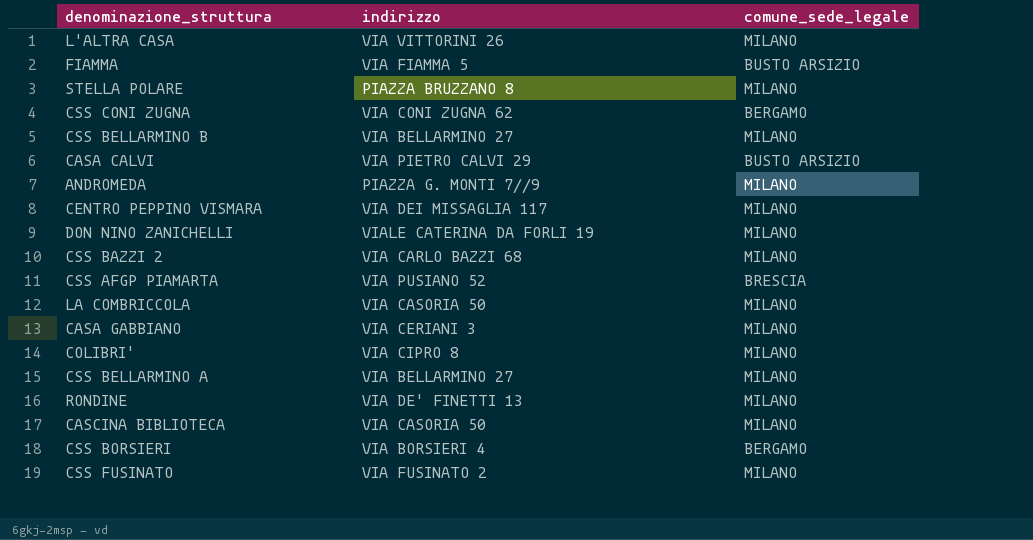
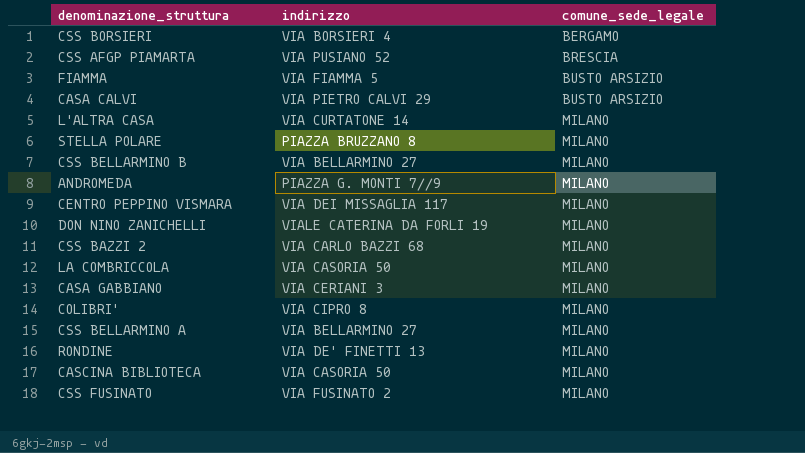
row order: none -> comune_sede_legale ascending
row CSS CONI ZUGNA: VIA CONI ZUGNA 62 | BERGAMO -> none
L'ALTRA CASA | indirizzo: VIA VITTORINI 26 -> VIA CURTATONE 14

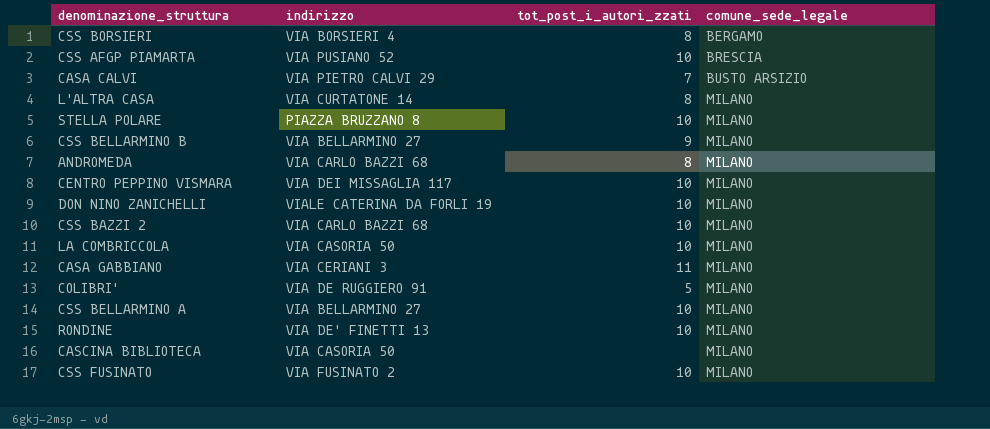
column tot_post_i_autori_zzati | position: none -> 3
row FIAMMA: VIA FIAMMA 5 | BUSTO ARSIZIO -> none
ANDROMEDA | indirizzo: PIAZZA G. MONTI 7//9 -> VIA CARLO BAZZI 68
COLIBRI' | indirizzo: VIA CIPRO 8 -> VIA DE RUGGIERO 91

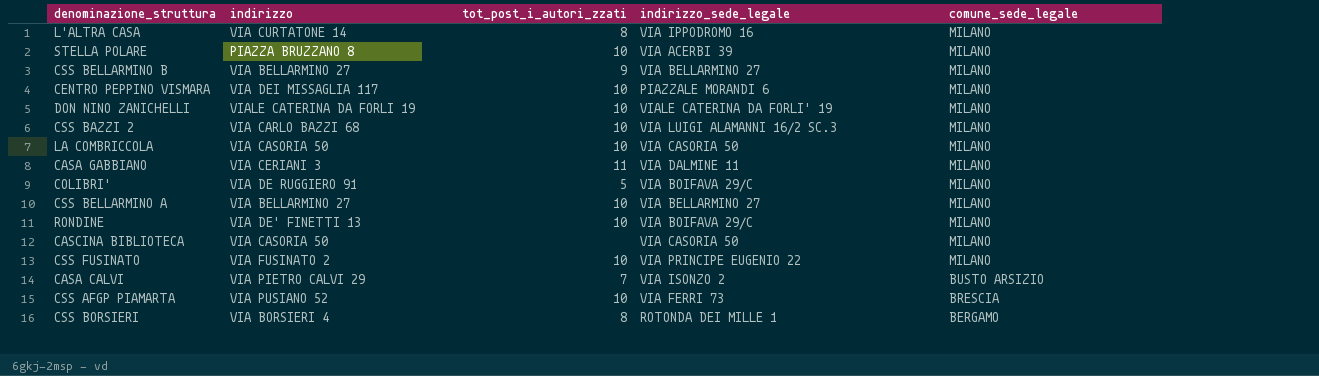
row order: comune_sede_legale ascending -> comune_sede_legale descending
column indirizzo_sede_legale | position: none -> 4
row ANDROMEDA: VIA CARLO BAZZI 68 | 8 | MILANO -> none

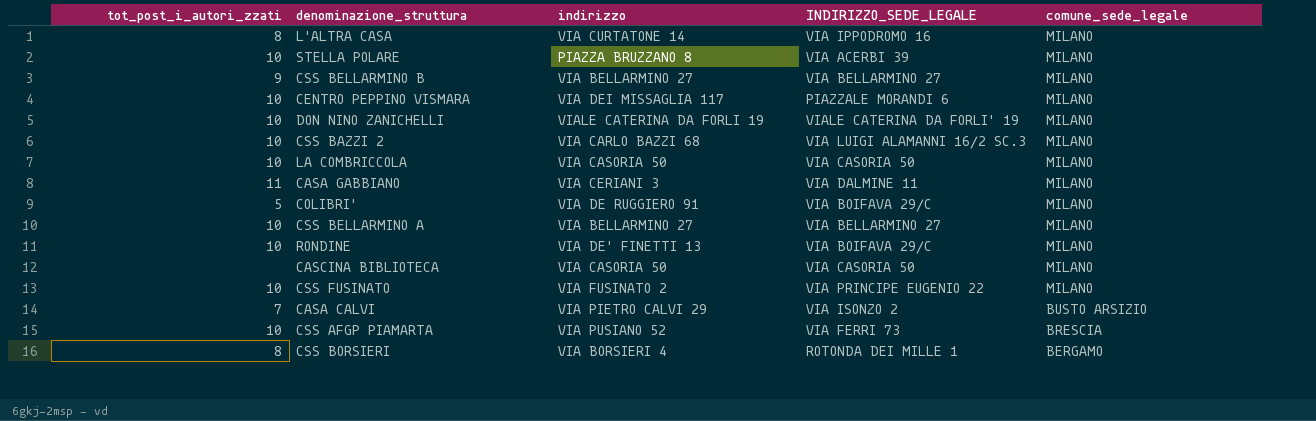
column tot_post_i_autori_zzati | position: 3 -> 1
column name: indirizzo_sede_legale -> INDIRIZZO_SEDE_LEGALE

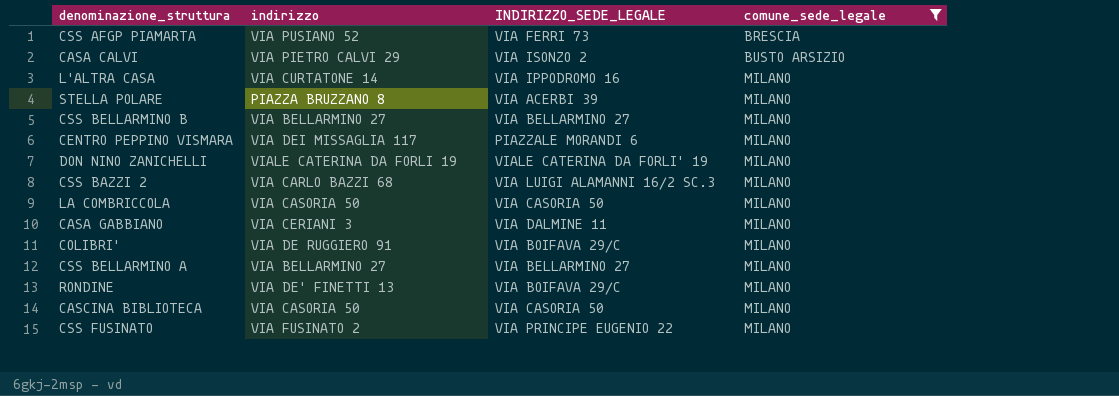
filter: none -> comune_sede_legale != BERGAMO
row order: comune_sede_legale descending -> comune_sede_legale ascending
column tot_post_i_autori_zzati | position: 1 -> none

